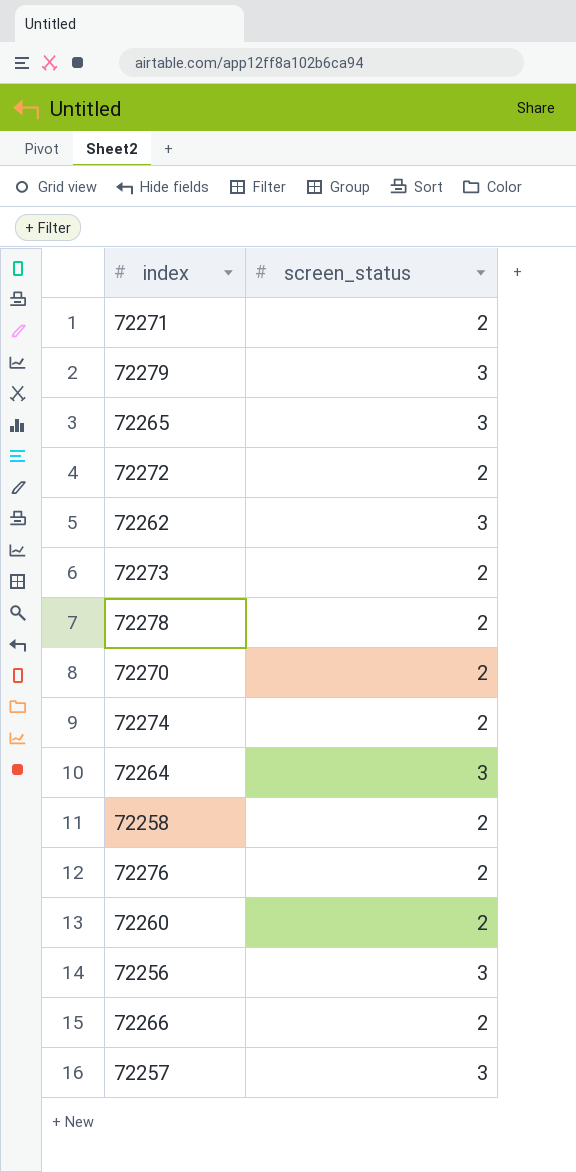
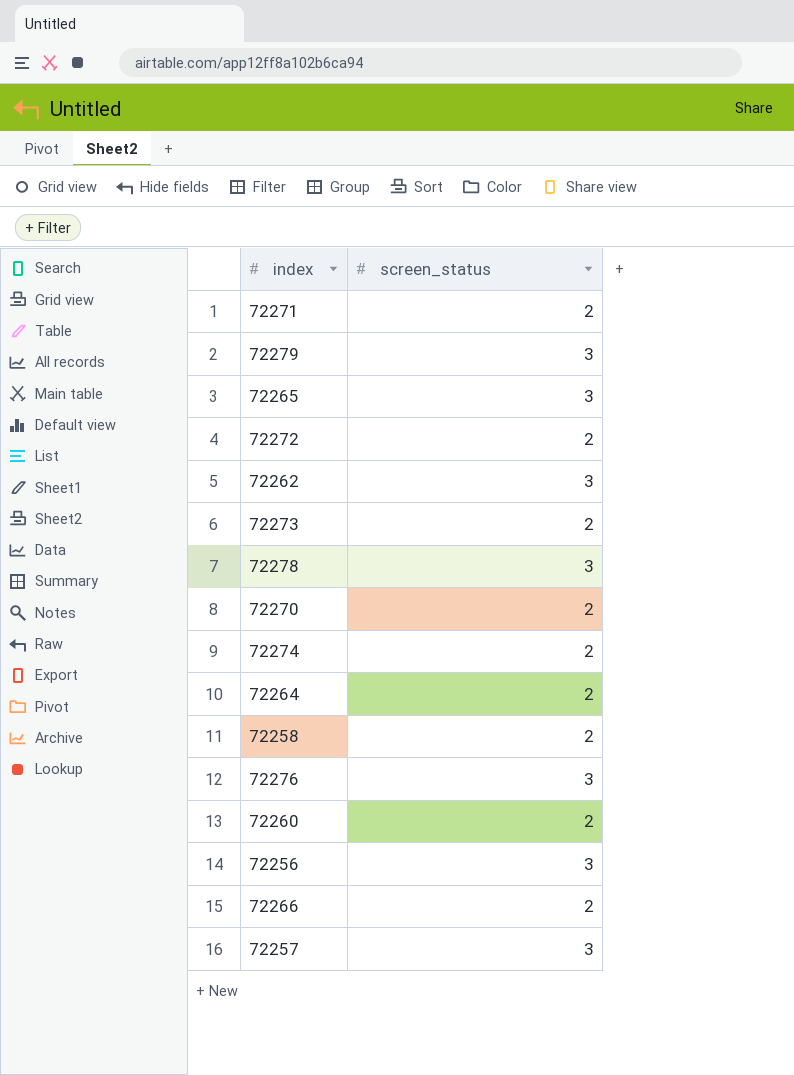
72278 | screen_status: 2 -> 3
72264 | screen_status: 3 -> 2
72276 | screen_status: 2 -> 3

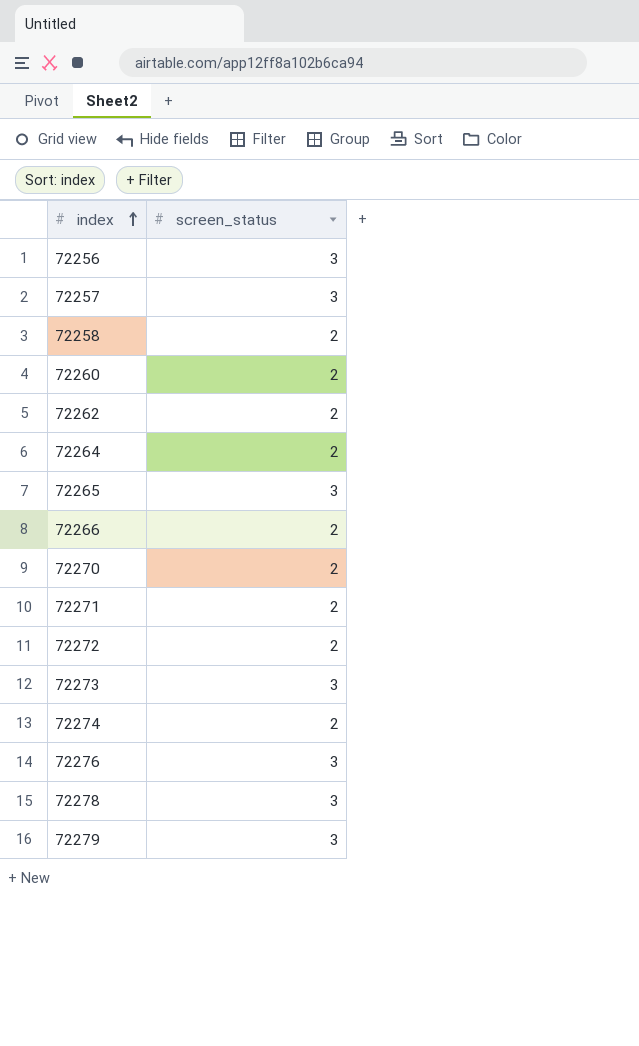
row order: none -> index ascending
72262 | screen_status: 3 -> 2
72273 | screen_status: 2 -> 3

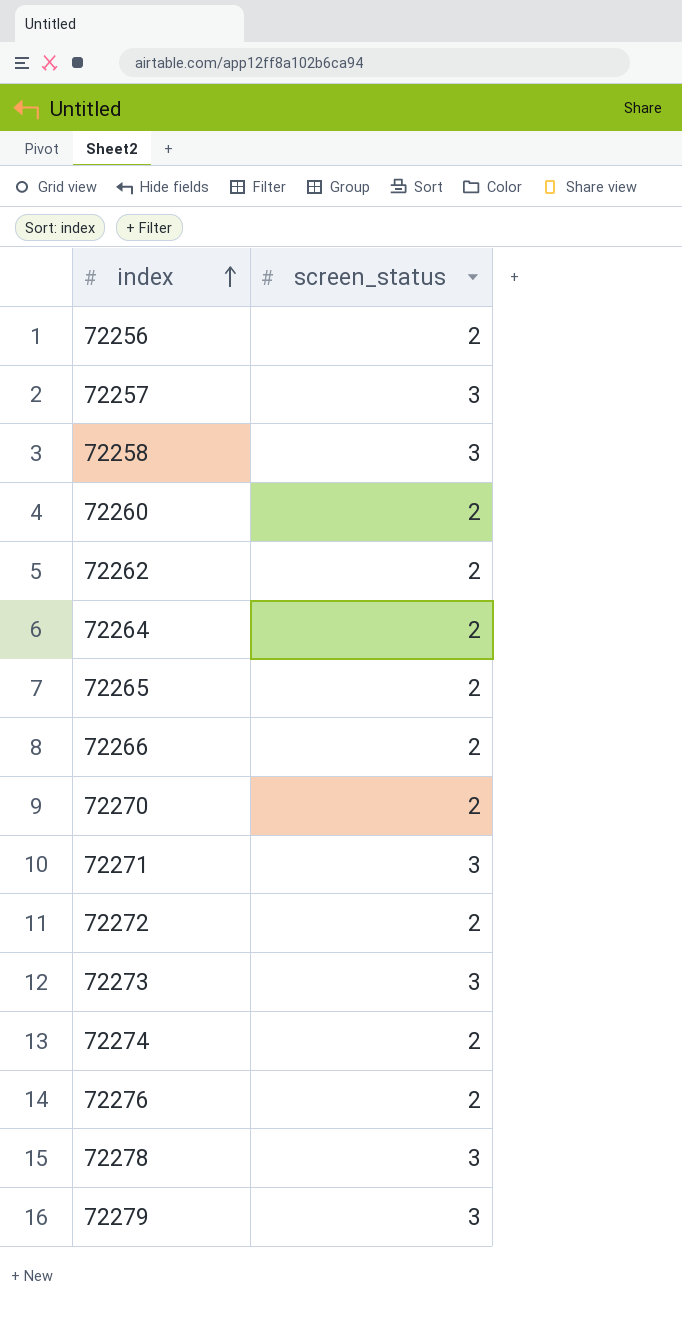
72256 | screen_status: 3 -> 2
72258 | screen_status: 2 -> 3
72265 | screen_status: 3 -> 2
72271 | screen_status: 2 -> 3
72276 | screen_status: 3 -> 2

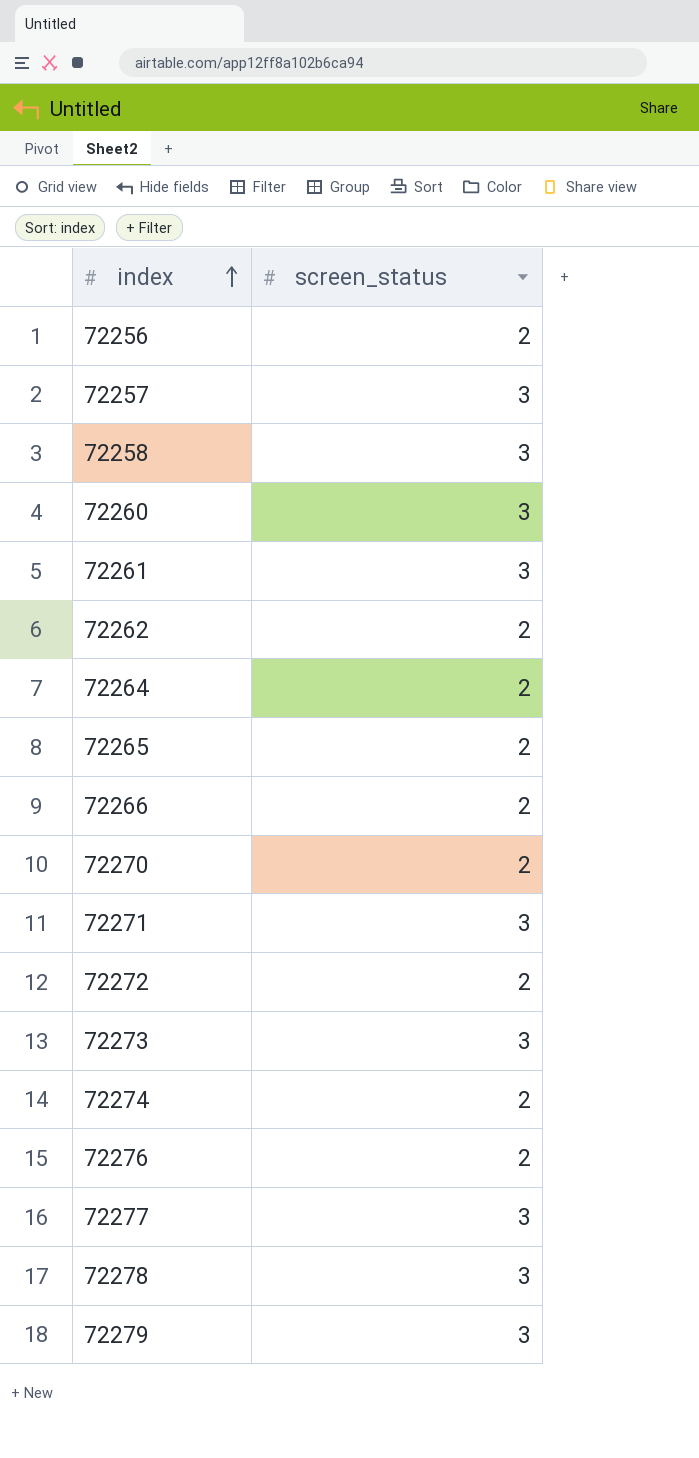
72260 | screen_status: 2 -> 3
row 72261: none -> 3
row 72277: none -> 3

